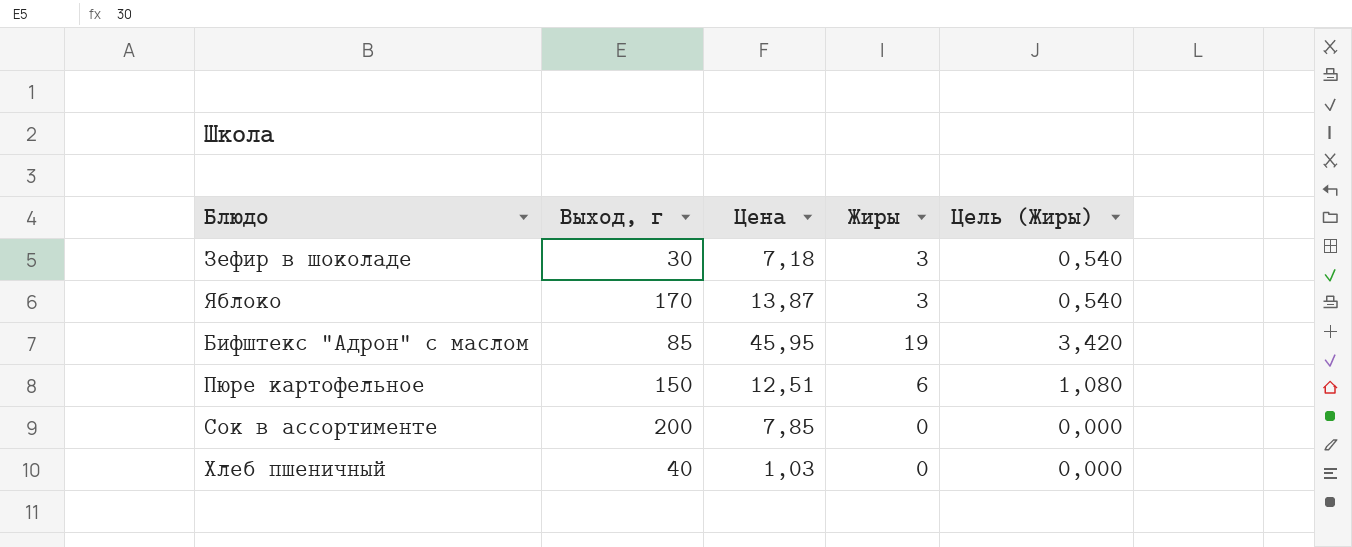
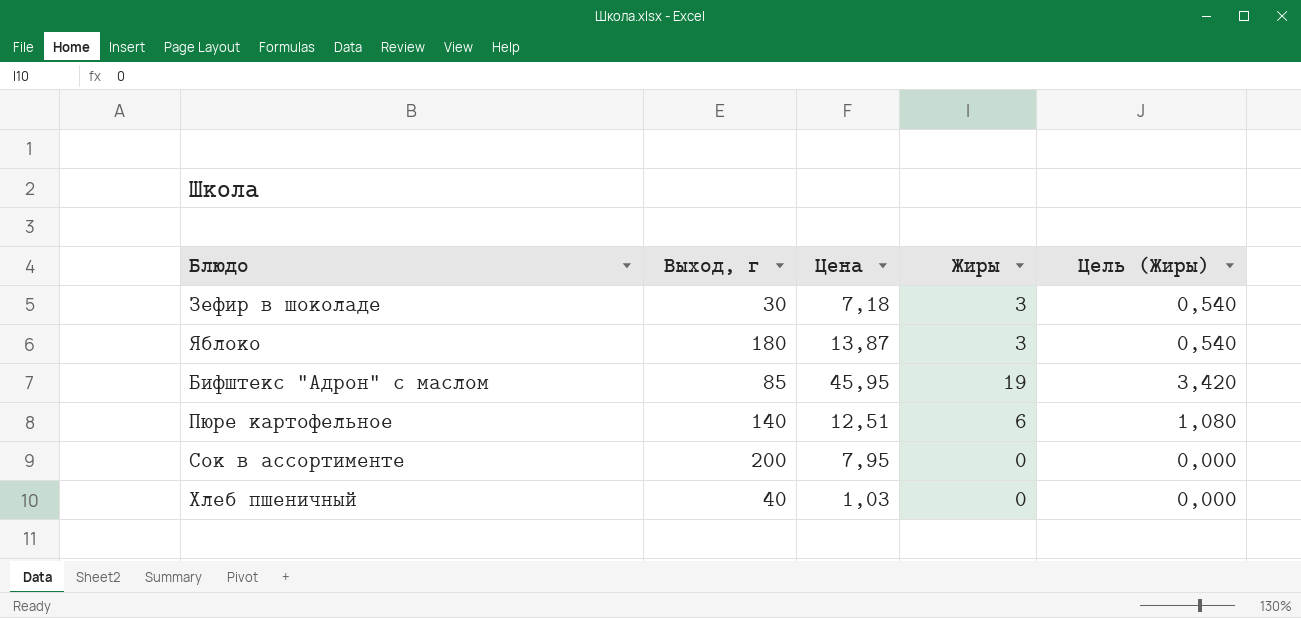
Яблоко | Выход, г: 170 -> 180
Пюре картофельное | Выход, г: 150 -> 140
Сок в ассортименте | Цена: 7,85 -> 7,95

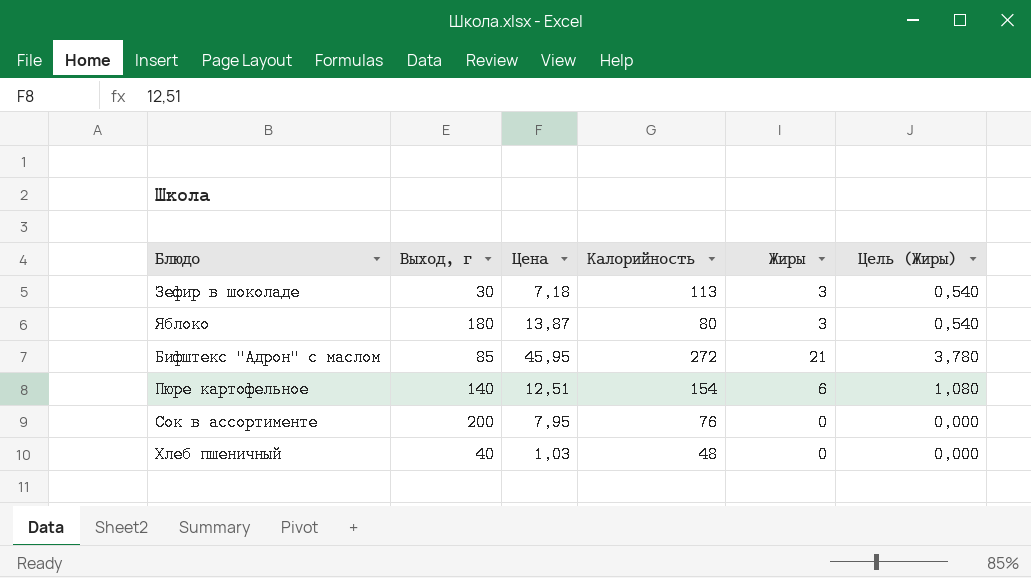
column Калорийность | position: none -> 4
Бифштекс "Адрон" с маслом | Жиры: 19 -> 21
Бифштекс "Адрон" с маслом | Цель (Жиры): 3,420 -> 3,780

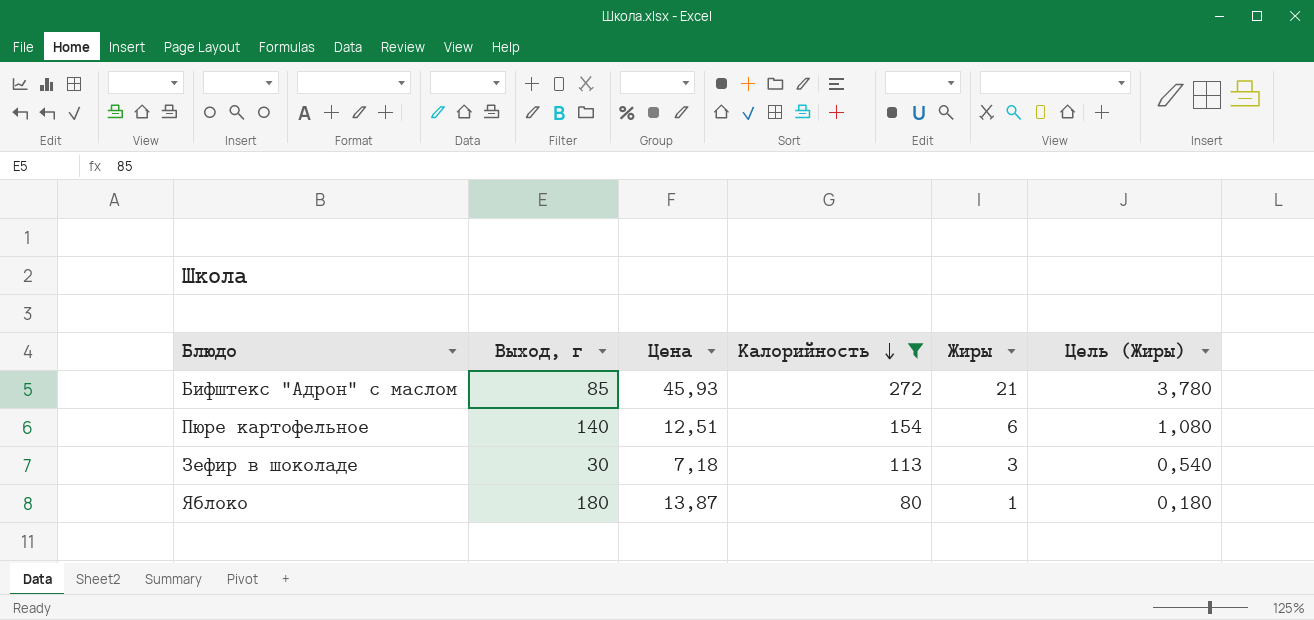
filter: none -> Калорийность >= 80
row order: none -> Калорийность descending
Бифштекс "Адрон" с маслом | Цена: 45,95 -> 45,93
Яблоко | Жиры: 3 -> 1
Яблоко | Цель (Жиры): 0,540 -> 0,180

